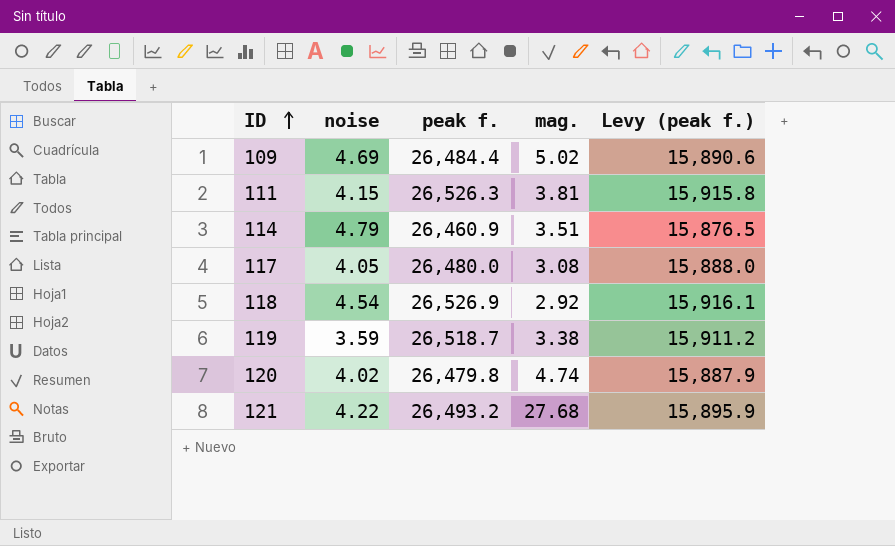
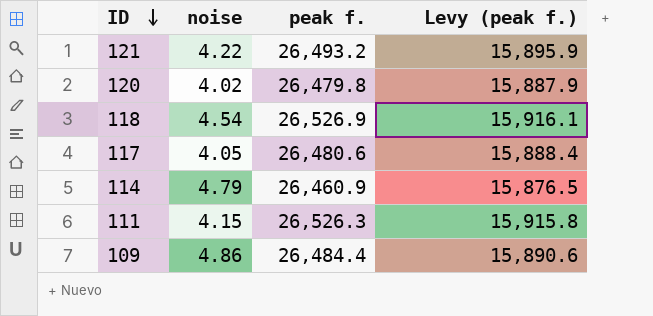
row order: ID ascending -> ID descending
column mag. | position: 4 -> none
row 119: 3.59 | 26,518.7 | 3.38 | 15,911.2 -> none
117 | peak f.: 26,480.0 -> 26,480.6
117 | Levy (peak f.): 15,888.0 -> 15,888.4
109 | noise: 4.69 -> 4.86

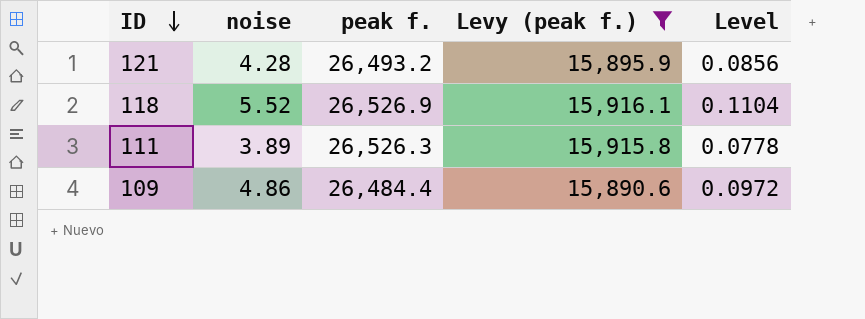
filter: none -> Levy (peak f.) >= 15,890.6
column Level | formula: none -> [noise] * 0.02
121 | noise: 4.22 -> 4.28
118 | noise: 4.54 -> 5.52
111 | noise: 4.15 -> 3.89

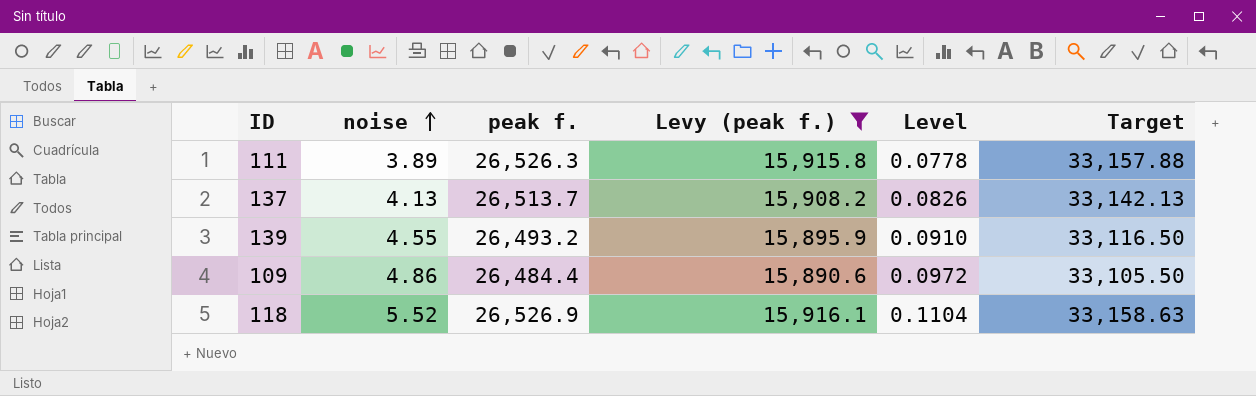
row order: ID descending -> noise ascending
column Target | formula: none -> [peak f.] * 1.25
row 121: 4.28 | 26,493.2 | 15,895.9 | 0.0856 -> none
row 137: none -> 4.13 | 26,513.7 | 15,908.2 | 0.0826 | 33,142.13
row 139: none -> 4.55 | 26,493.2 | 15,895.9 | 0.0910 | 33,116.50

